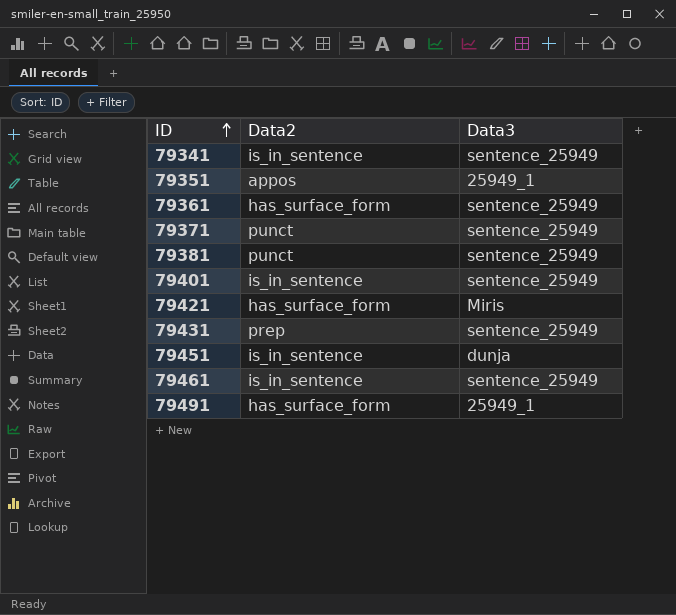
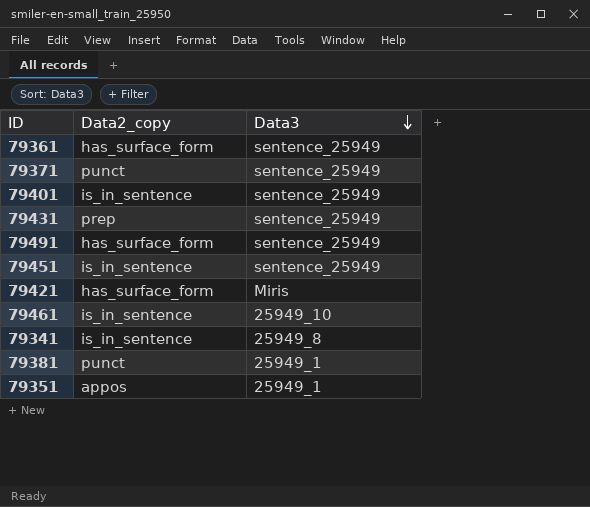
row order: ID ascending -> Data3 descending
column name: Data2 -> Data2_copy
79491 | Data3: 25949_1 -> sentence_25949
79451 | Data3: dunja -> sentence_25949
79461 | Data3: sentence_25949 -> 25949_10
79341 | Data3: sentence_25949 -> 25949_8
79381 | Data3: sentence_25949 -> 25949_1

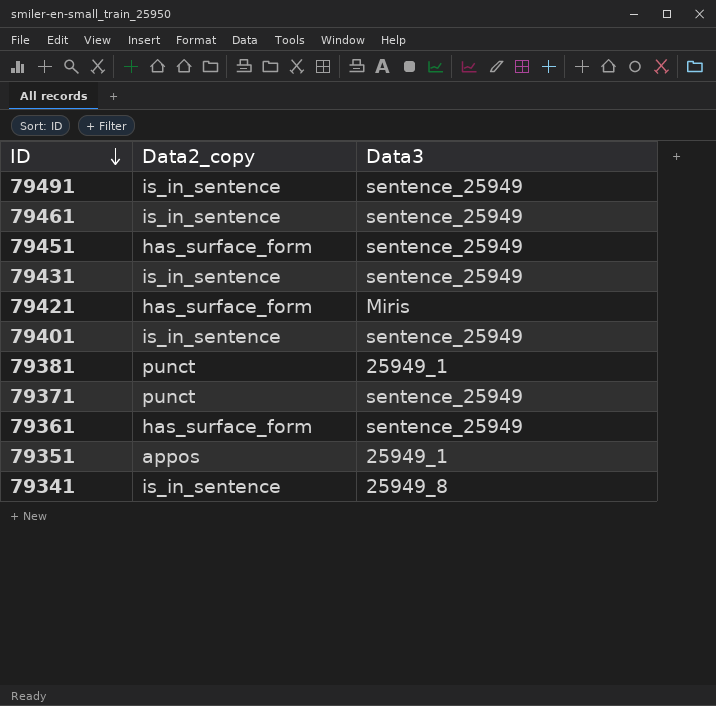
row order: Data3 descending -> ID descending
79491 | Data2_copy: has_surface_form -> is_in_sentence
79461 | Data3: 25949_10 -> sentence_25949
79451 | Data2_copy: is_in_sentence -> has_surface_form
79431 | Data2_copy: prep -> is_in_sentence

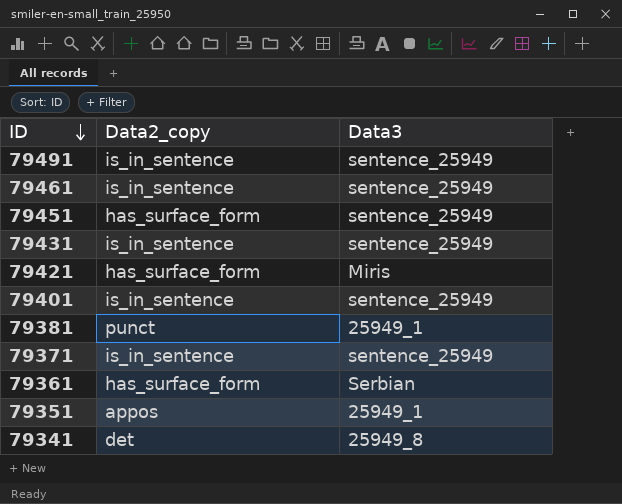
79371 | Data2_copy: punct -> is_in_sentence
79361 | Data3: sentence_25949 -> Serbian
79341 | Data2_copy: is_in_sentence -> det

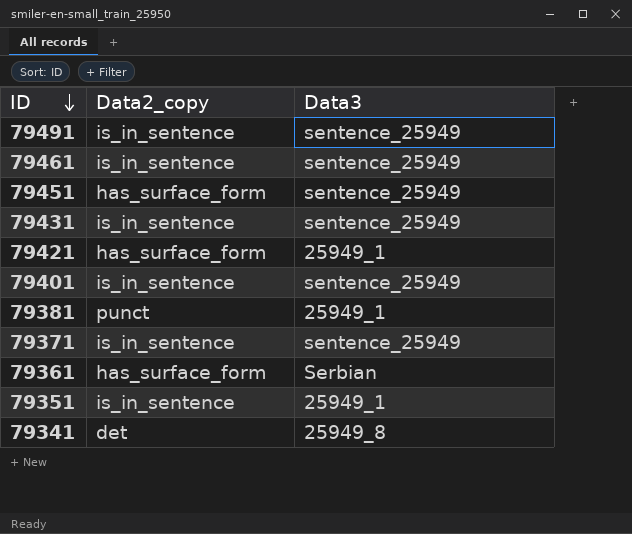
79421 | Data3: Miris -> 25949_1
79351 | Data2_copy: appos -> is_in_sentence

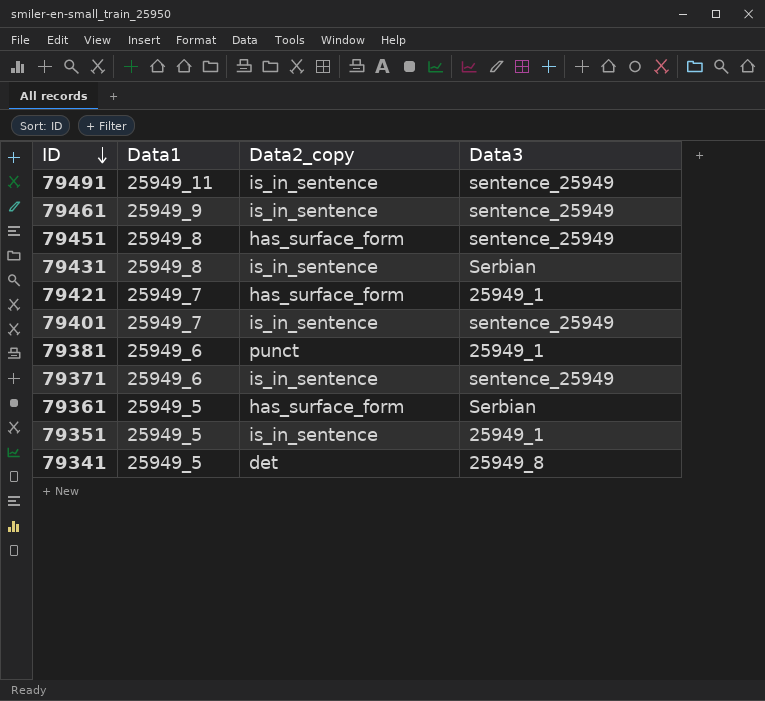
column Data1 | position: none -> 2
79431 | Data3: sentence_25949 -> Serbian

